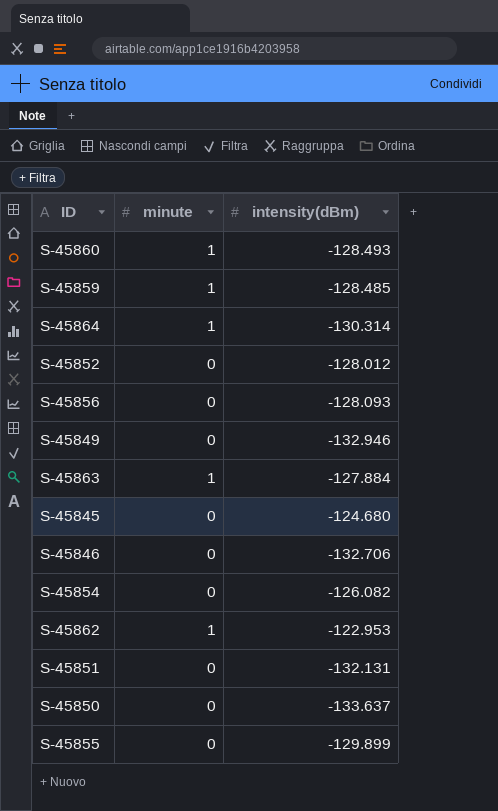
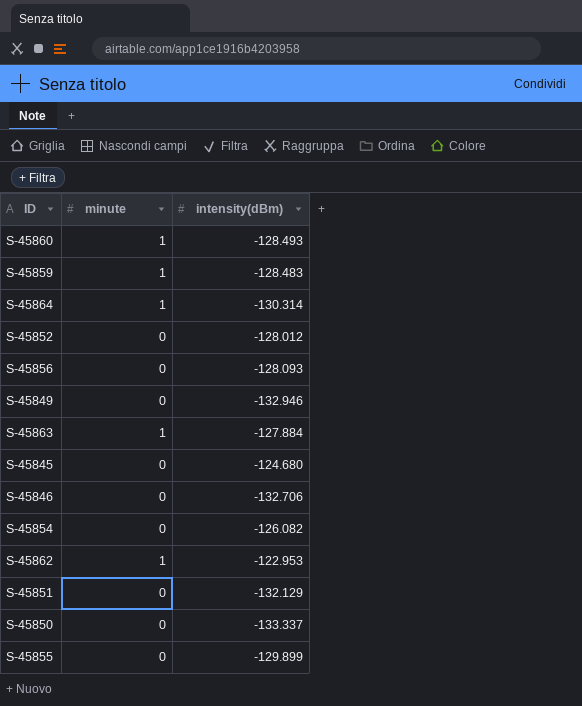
S-45859 | intensity(dBm): -128.485 -> -128.483
S-45851 | intensity(dBm): -132.131 -> -132.129
S-45850 | intensity(dBm): -133.637 -> -133.337

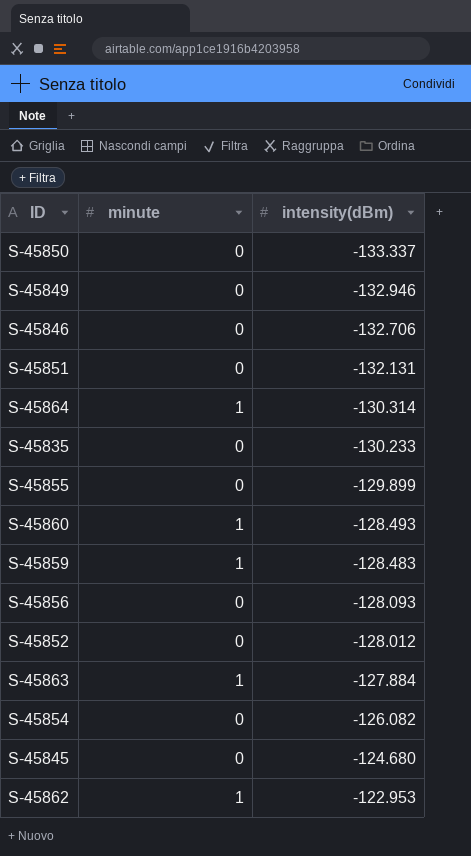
row order: none -> intensity(dBm) ascending
S-45851 | intensity(dBm): -132.129 -> -132.131
row S-45835: none -> 0 | -130.233

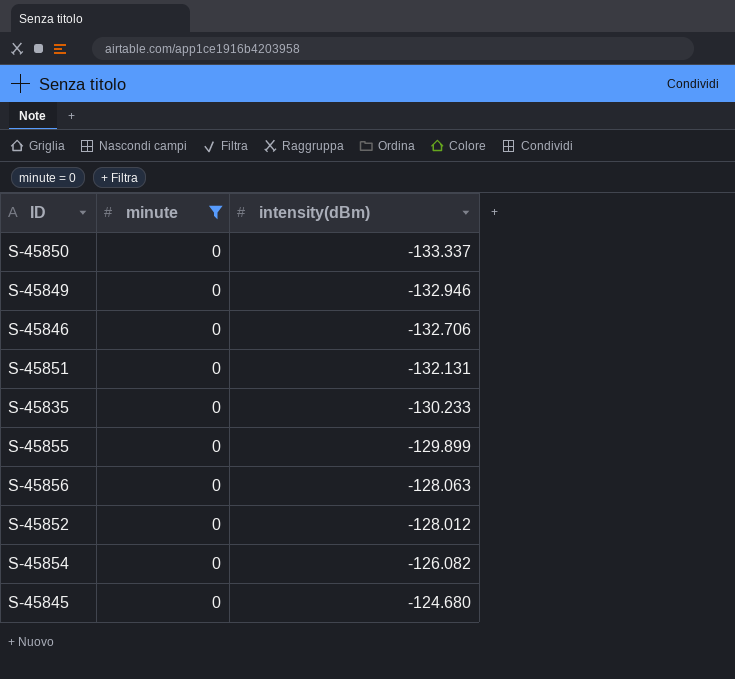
filter: none -> minute = 0
S-45856 | intensity(dBm): -128.093 -> -128.063

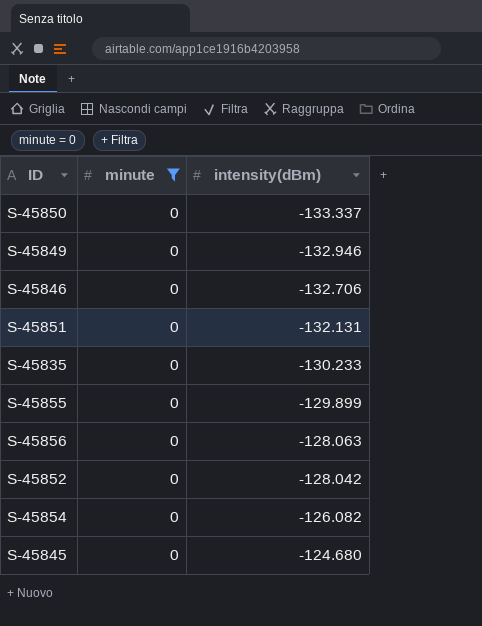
S-45852 | intensity(dBm): -128.012 -> -128.042

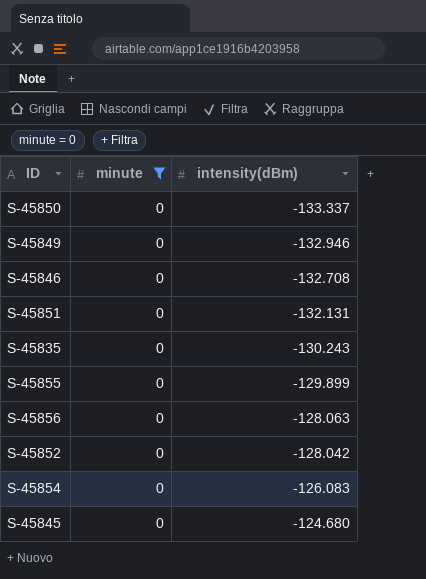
S-45846 | intensity(dBm): -132.706 -> -132.708
S-45835 | intensity(dBm): -130.233 -> -130.243
S-45854 | intensity(dBm): -126.082 -> -126.083

